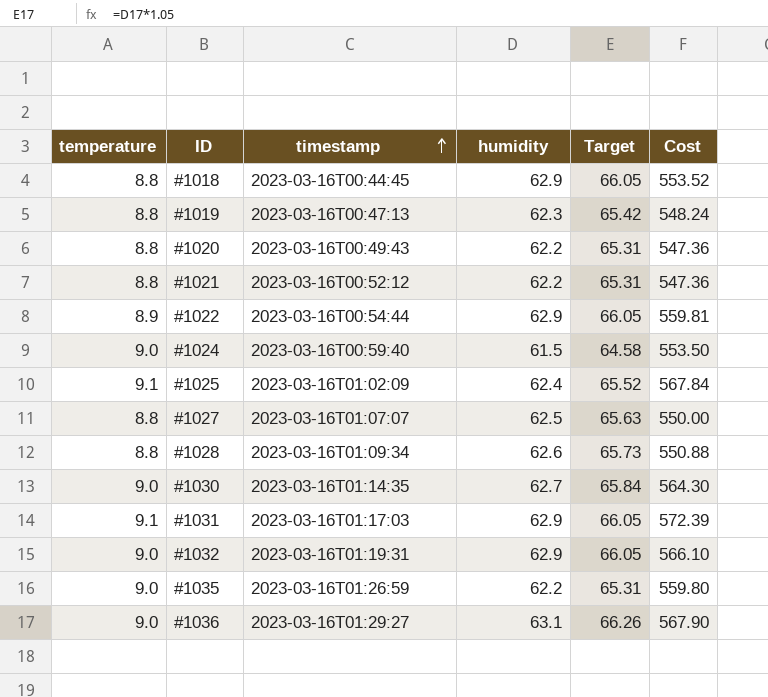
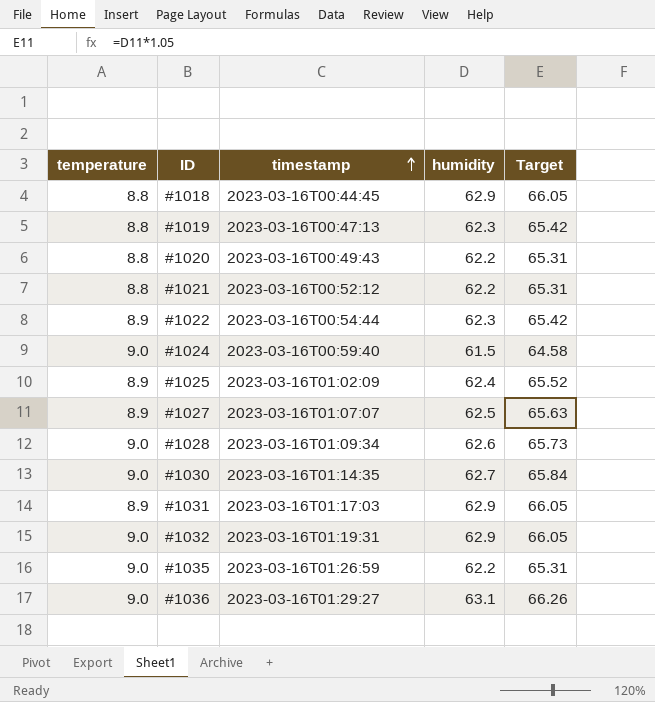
column Cost | formula: [temperature] * [humidity] -> none
#1022 | humidity: 62.9 -> 62.3
#1022 | Target: 66.05 -> 65.42
#1025 | temperature: 9.1 -> 8.9
#1027 | temperature: 8.8 -> 8.9
#1028 | temperature: 8.8 -> 9.0
#1031 | temperature: 9.1 -> 8.9

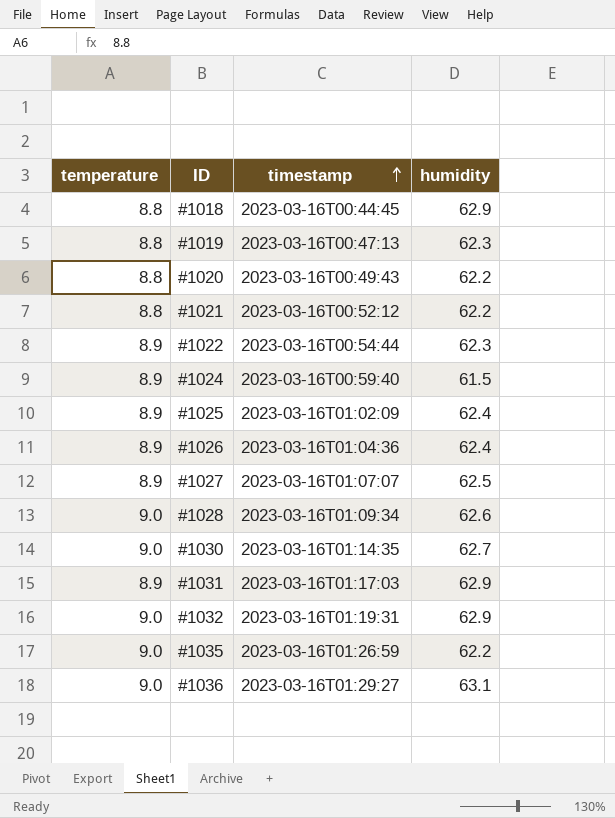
column Target | formula: [humidity] * 1.05 -> none
#1024 | temperature: 9.0 -> 8.9
row #1026: none -> 8.9 | 2023-03-16T01:04:36 | 62.4

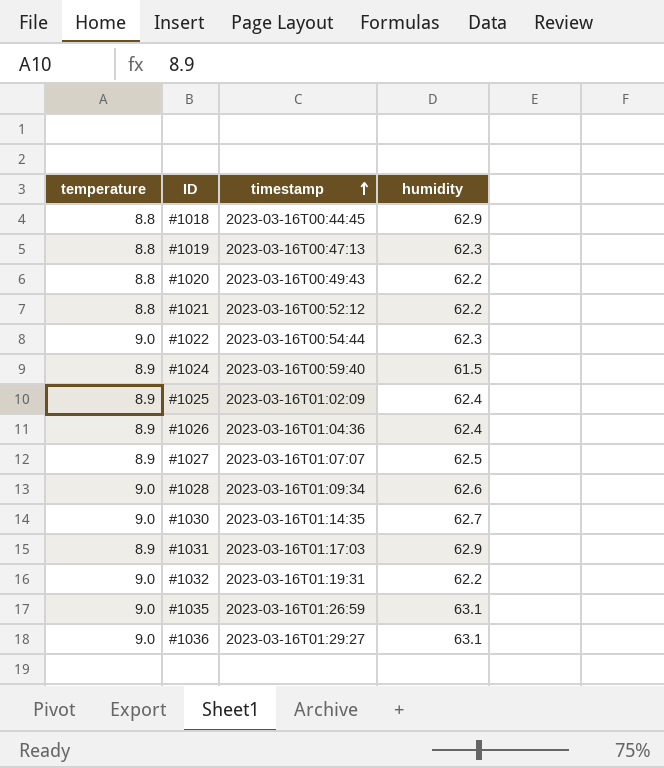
#1022 | temperature: 8.9 -> 9.0
#1032 | humidity: 62.9 -> 62.2
#1035 | humidity: 62.2 -> 63.1

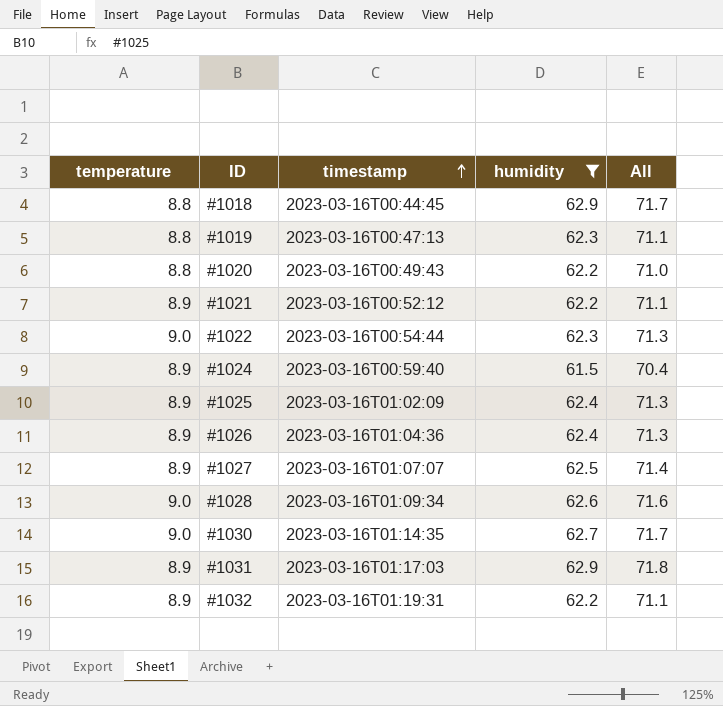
filter: none -> humidity != 63.1
column All | formula: none -> [temperature] + [humidity]
#1021 | temperature: 8.8 -> 8.9
#1032 | temperature: 9.0 -> 8.9

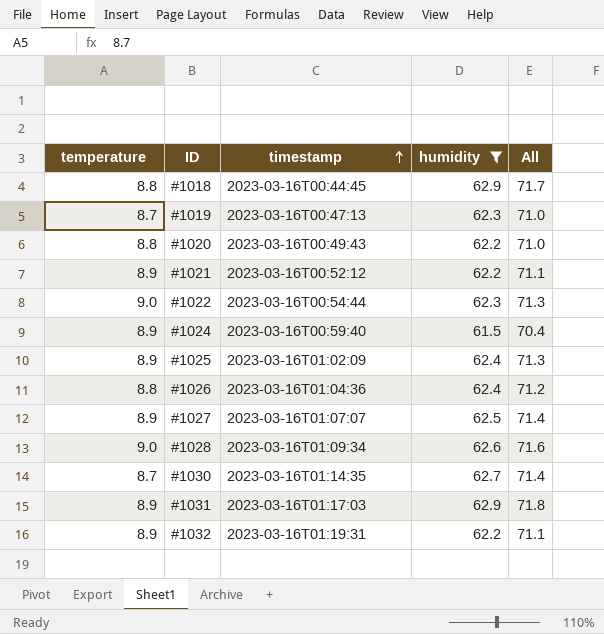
#1019 | temperature: 8.8 -> 8.7
#1019 | All: 71.1 -> 71.0
#1026 | temperature: 8.9 -> 8.8
#1026 | All: 71.3 -> 71.2
#1030 | temperature: 9.0 -> 8.7
#1030 | All: 71.7 -> 71.4

